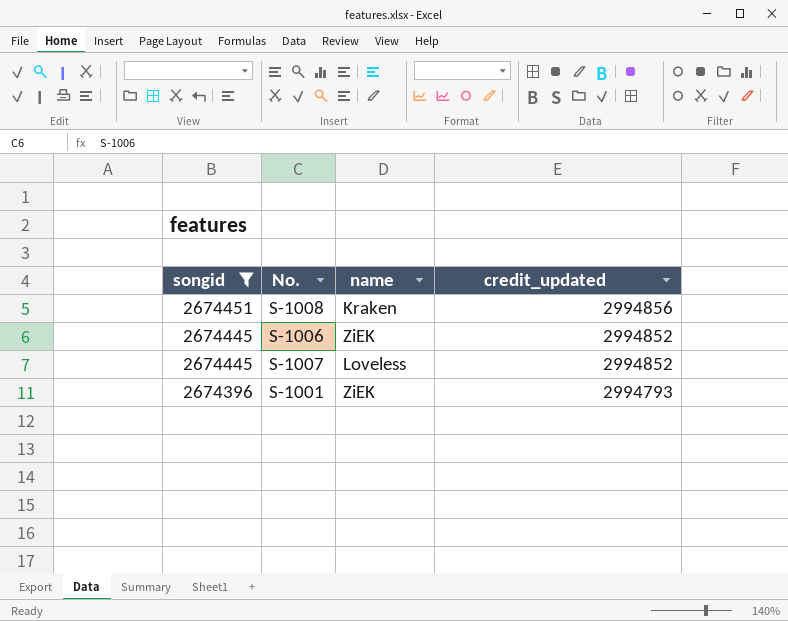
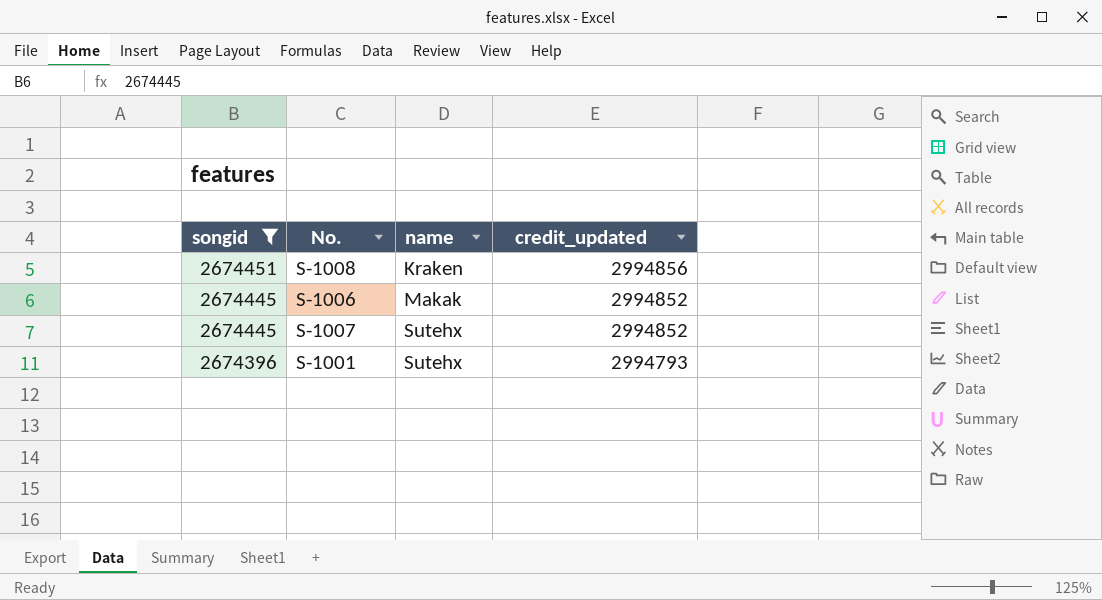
S-1006 | name: ZiEK -> Makak
S-1007 | name: Loveless -> Sutehx
S-1001 | name: ZiEK -> Sutehx

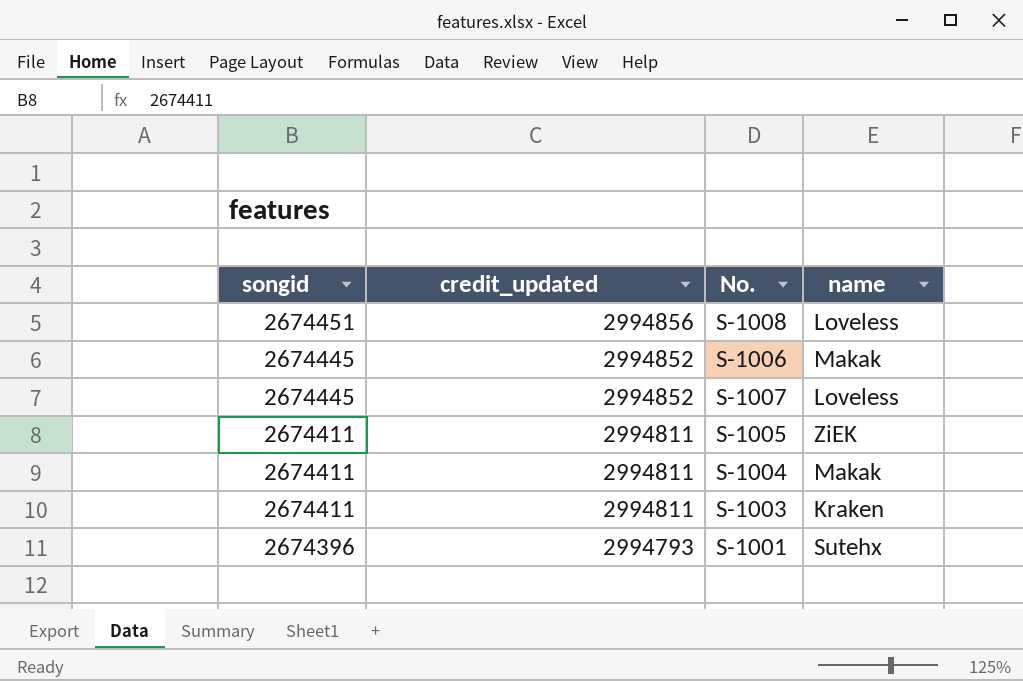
filter: songid != 2674411 -> none
column credit_updated | position: 4 -> 2
S-1008 | name: Kraken -> Loveless
S-1007 | name: Sutehx -> Loveless

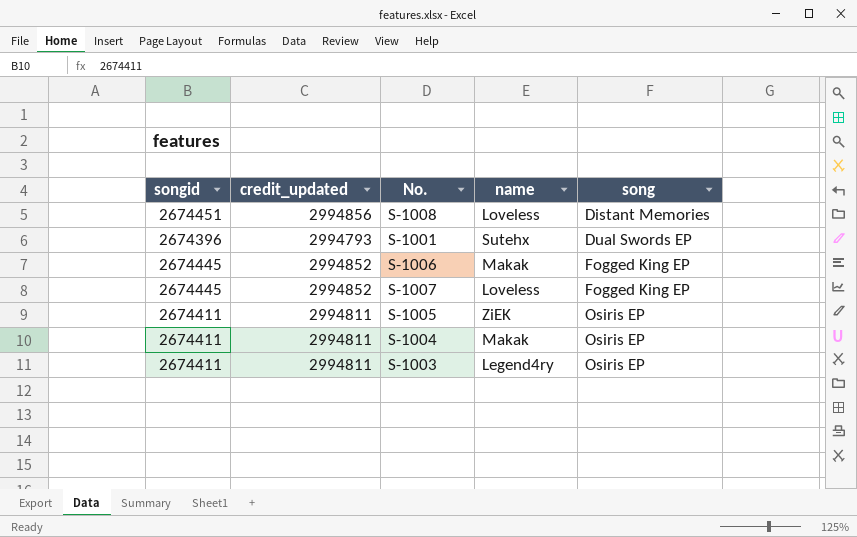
row order: songid descending -> song ascending
column song | position: none -> 5
S-1003 | name: Kraken -> Legend4ry

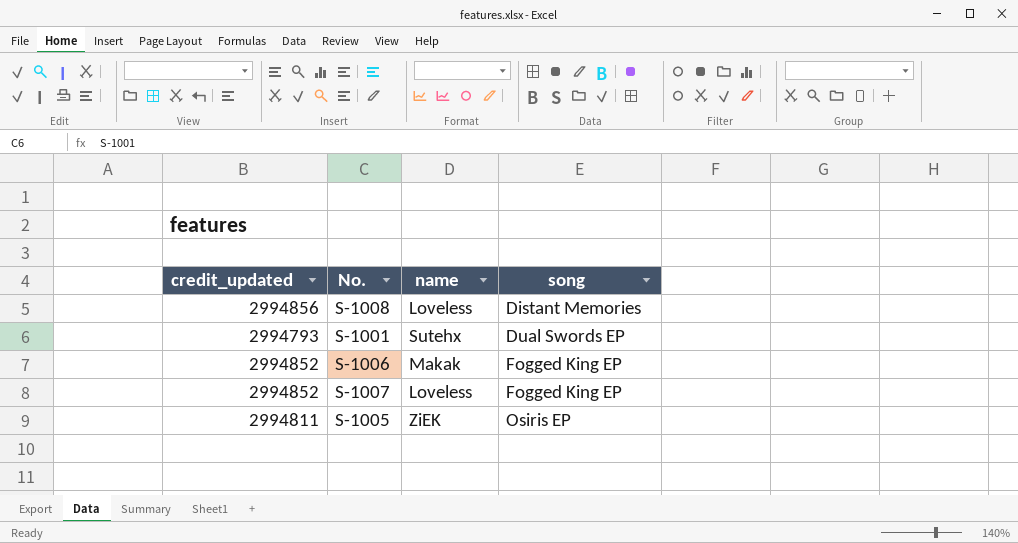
column songid | position: 1 -> none
row S-1004: 2674411 | 2994811 | Makak | Osiris EP -> none
row S-1003: 2674411 | 2994811 | Legend4ry | Osiris EP -> none

